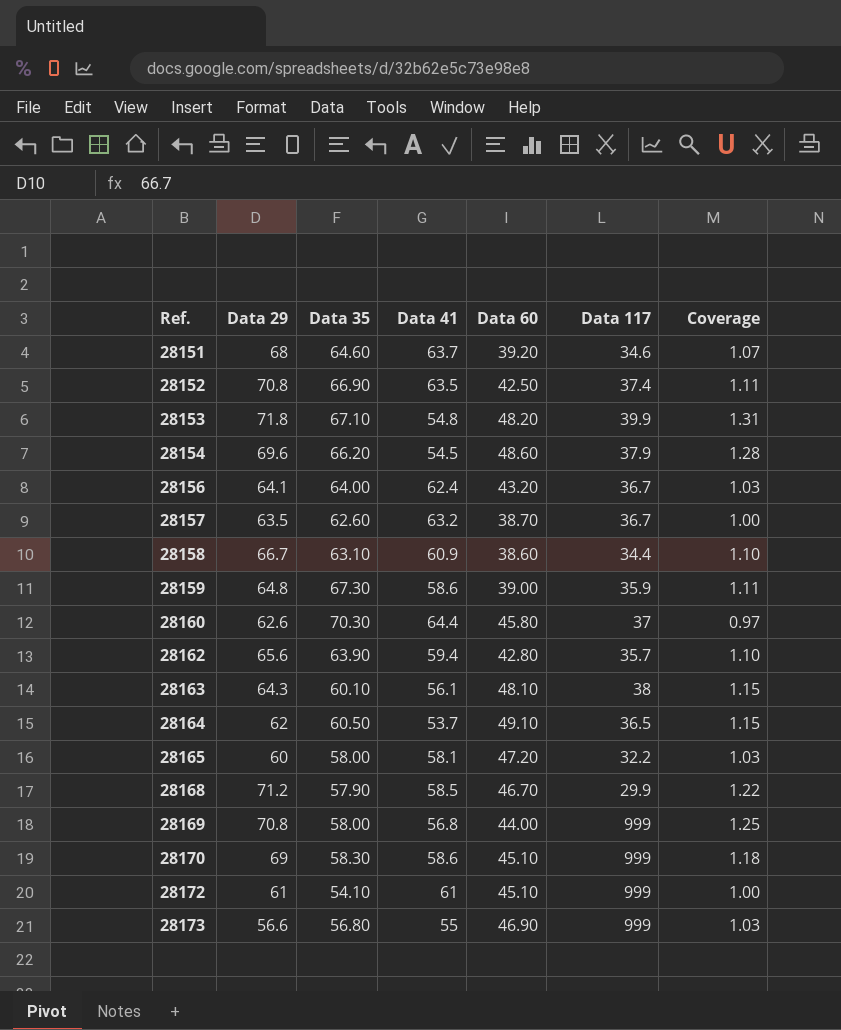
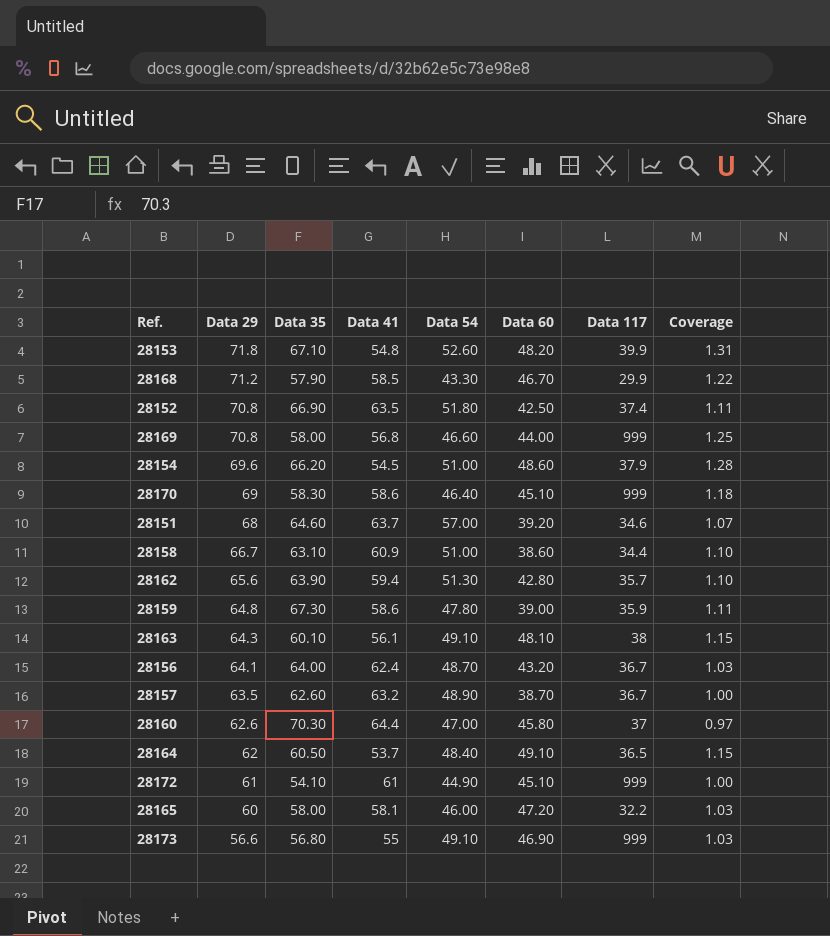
row order: Ref. ascending -> Data 29 descending
column Data 54 | position: none -> 5

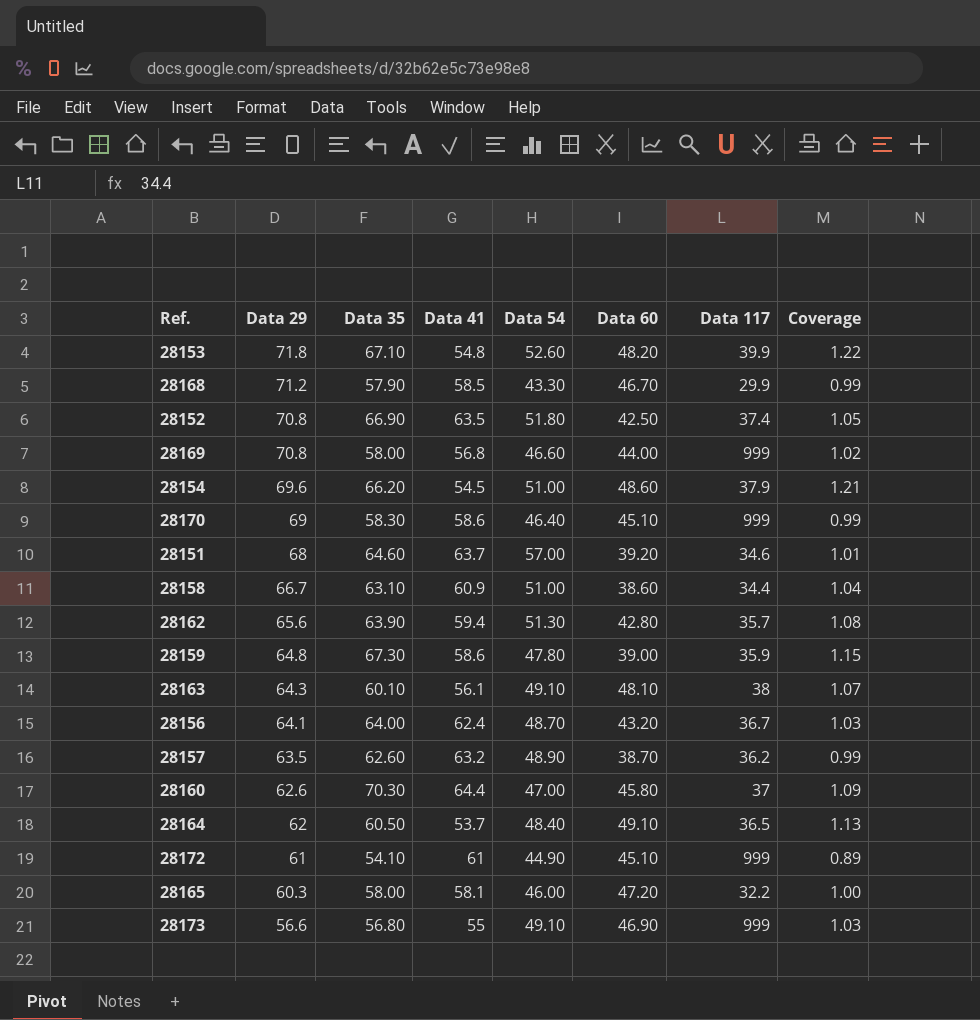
column Coverage | formula: [Data 29] / [Data 41] -> [Data 35] / [Data 41]
28157 | Data 117: 36.7 -> 36.2
28165 | Data 29: 60 -> 60.3

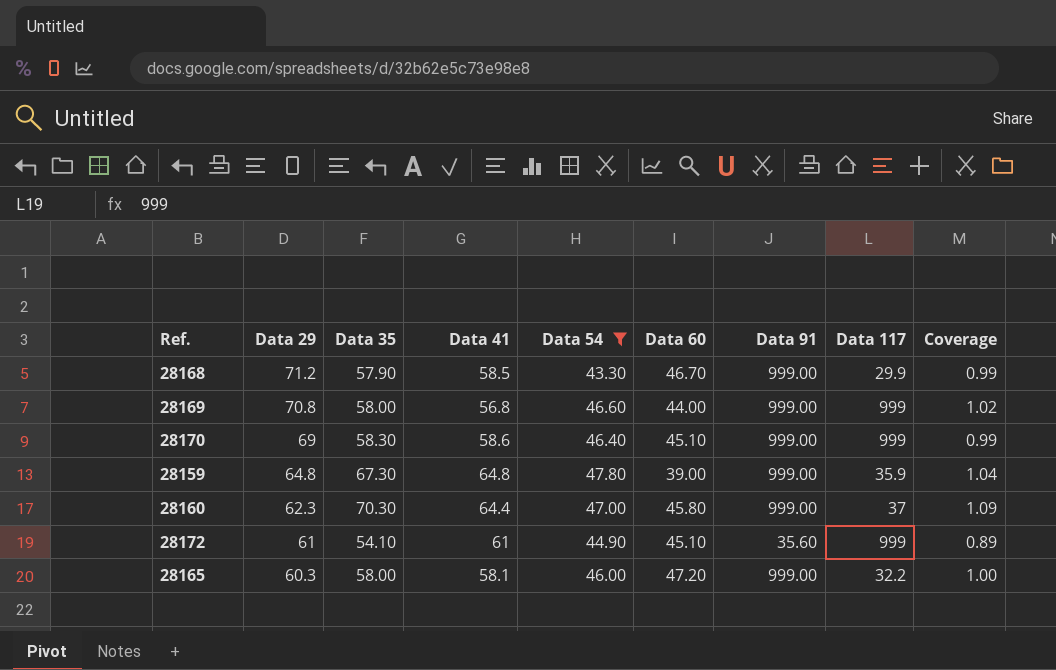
filter: none -> Data 54 <= 47.80
column Data 91 | position: none -> 7
28159 | Data 41: 58.6 -> 64.8
28159 | Coverage: 1.15 -> 1.04
28160 | Data 29: 62.6 -> 62.3

